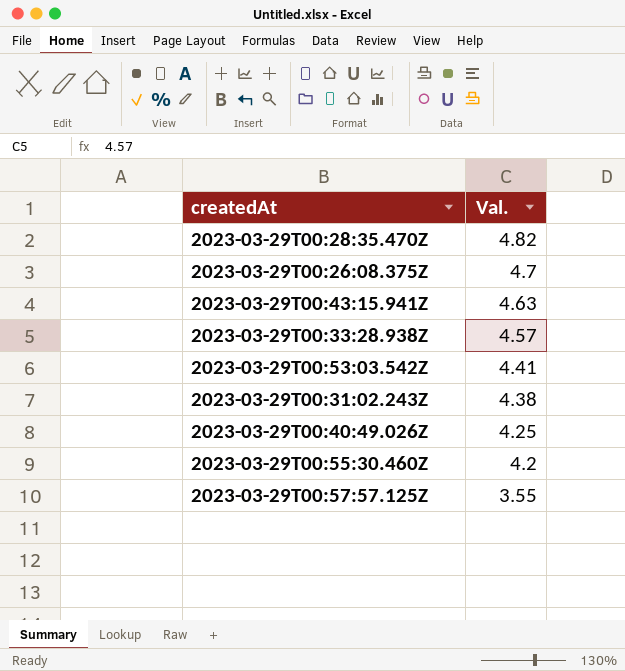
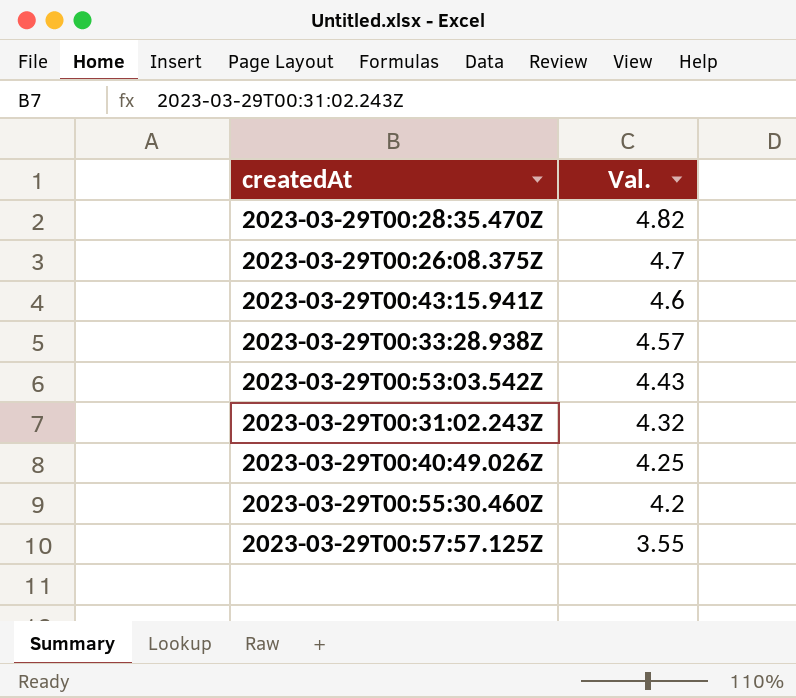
2023-03-29T00:43:15.941Z | Val.: 4.63 -> 4.6
2023-03-29T00:53:03.542Z | Val.: 4.41 -> 4.43
2023-03-29T00:31:02.243Z | Val.: 4.38 -> 4.32

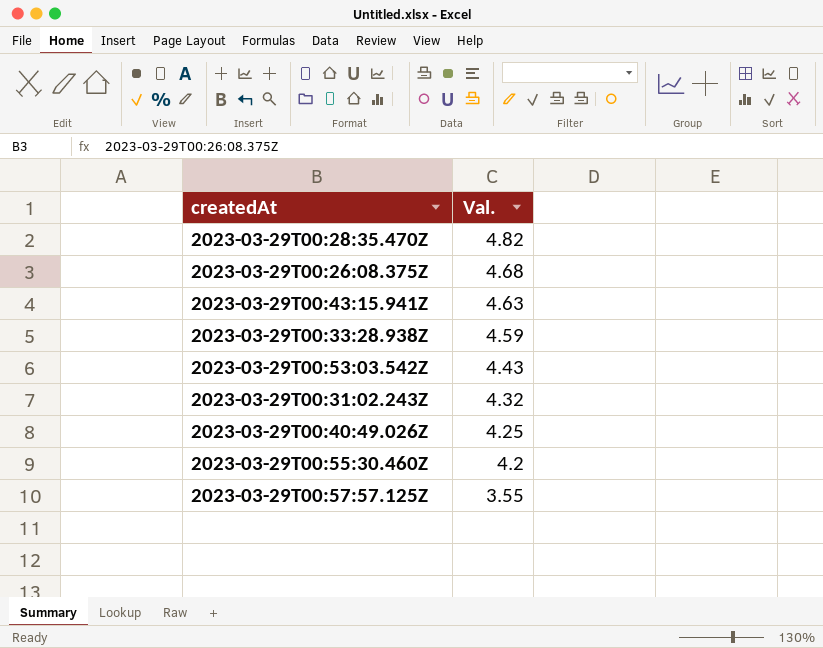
2023-03-29T00:26:08.375Z | Val.: 4.7 -> 4.68
2023-03-29T00:43:15.941Z | Val.: 4.6 -> 4.63
2023-03-29T00:33:28.938Z | Val.: 4.57 -> 4.59

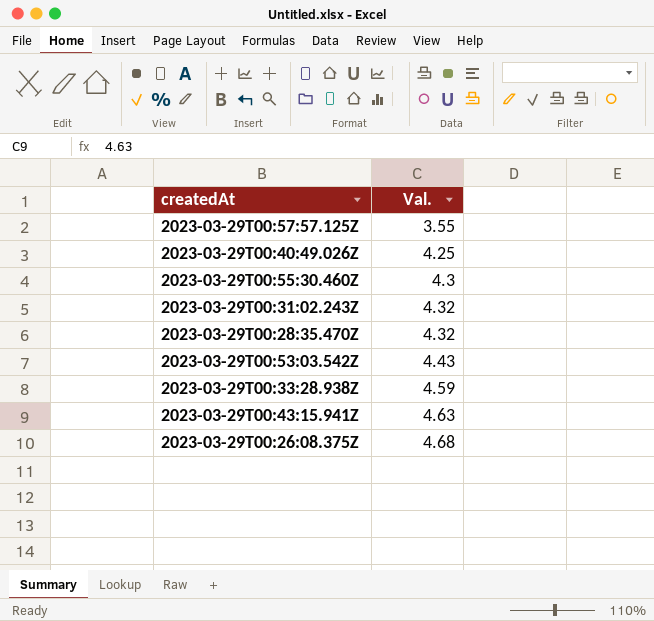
row order: Val. descending -> Val. ascending
2023-03-29T00:55:30.460Z | Val.: 4.2 -> 4.3
2023-03-29T00:28:35.470Z | Val.: 4.82 -> 4.32

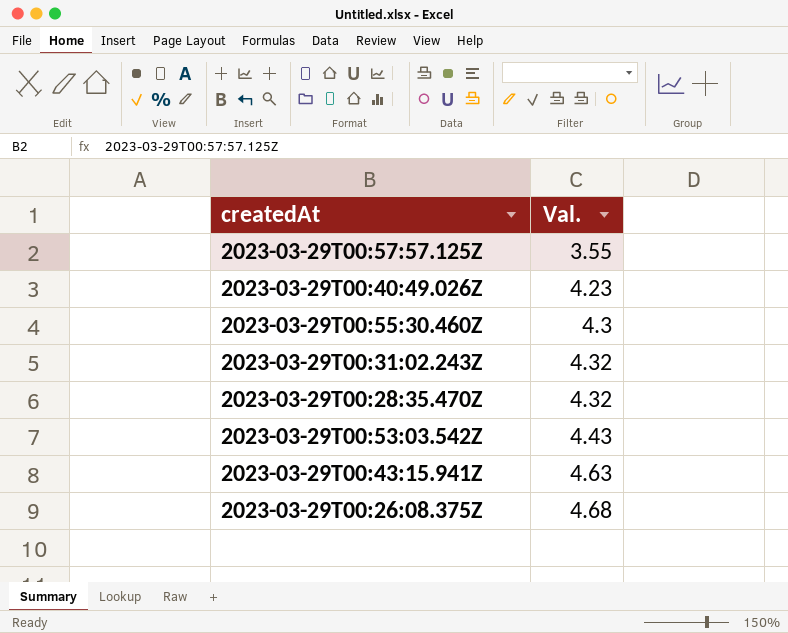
row 2023-03-29T00:33:28.938Z: 4.59 -> none
2023-03-29T00:40:49.026Z | Val.: 4.25 -> 4.23

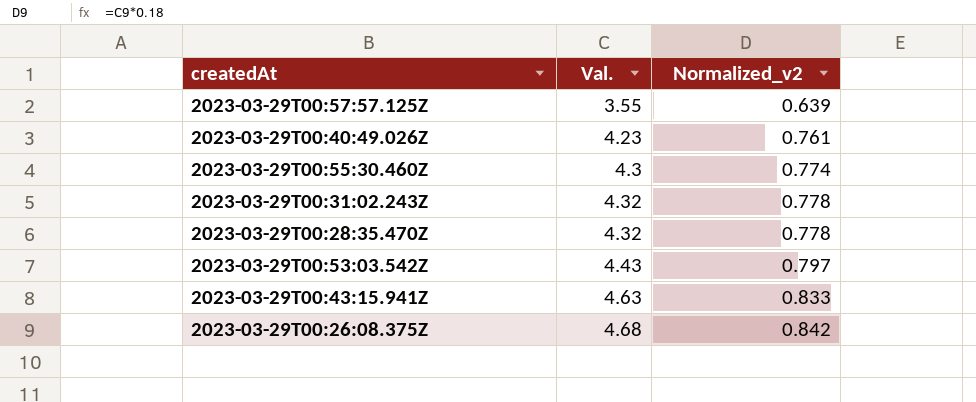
column Normalized_v2 | formula: none -> [Val.] * 0.18

